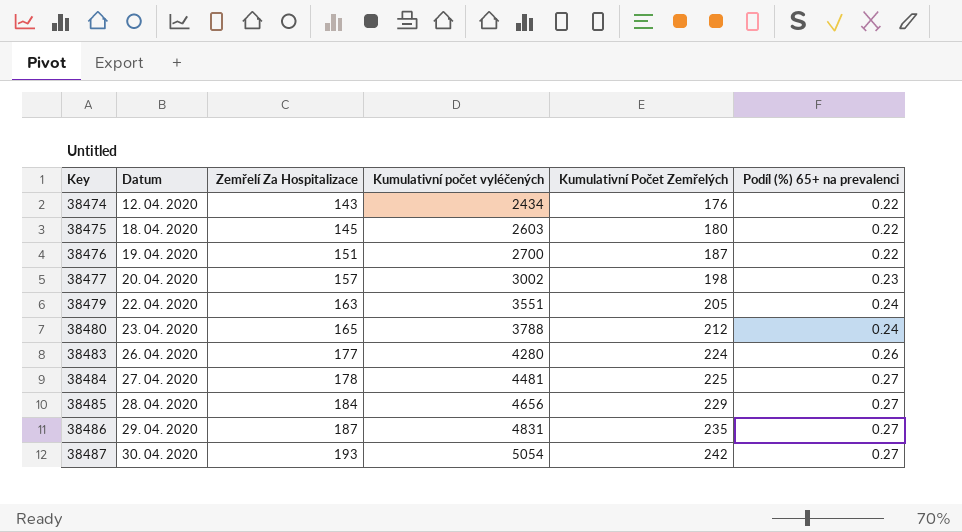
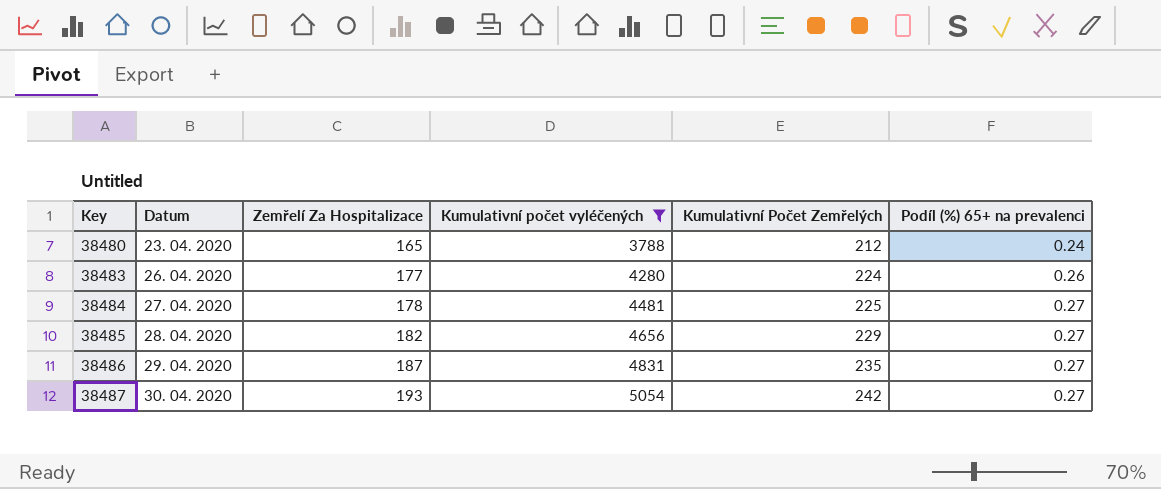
filter: none -> Kumulativní počet vyléčených >= 3788
38485 | Zemřelí Za Hospitalizace: 184 -> 182

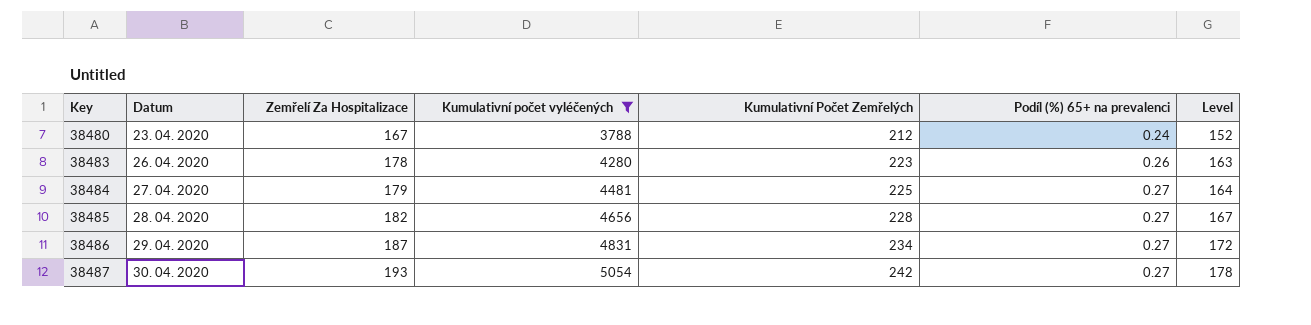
column Level | formula: none -> [Zemřelí Za Hospitalizace] - 15
38480 | Zemřelí Za Hospitalizace: 165 -> 167
38483 | Zemřelí Za Hospitalizace: 177 -> 178
38483 | Kumulativní Počet Zemřelých: 224 -> 223
38484 | Zemřelí Za Hospitalizace: 178 -> 179
38485 | Kumulativní Počet Zemřelých: 229 -> 228
38486 | Kumulativní Počet Zemřelých: 235 -> 234

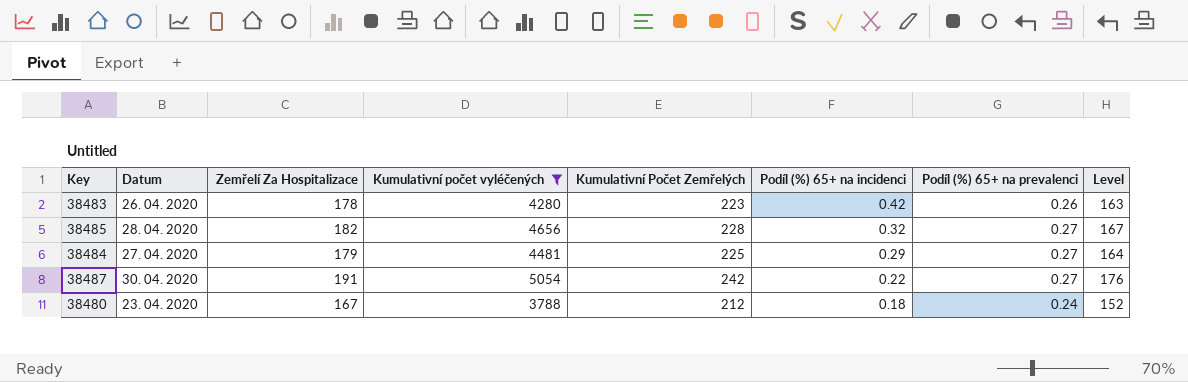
row order: Key ascending -> Podíl (%) 65+ na incidenci descending
column Podíl (%) 65+ na incidenci | position: none -> 6
row 38486: 29. 04. 2020 | 187 | 4831 | 234 | 0.27 | 172 -> none
38487 | Zemřelí Za Hospitalizace: 193 -> 191
38487 | Level: 178 -> 176

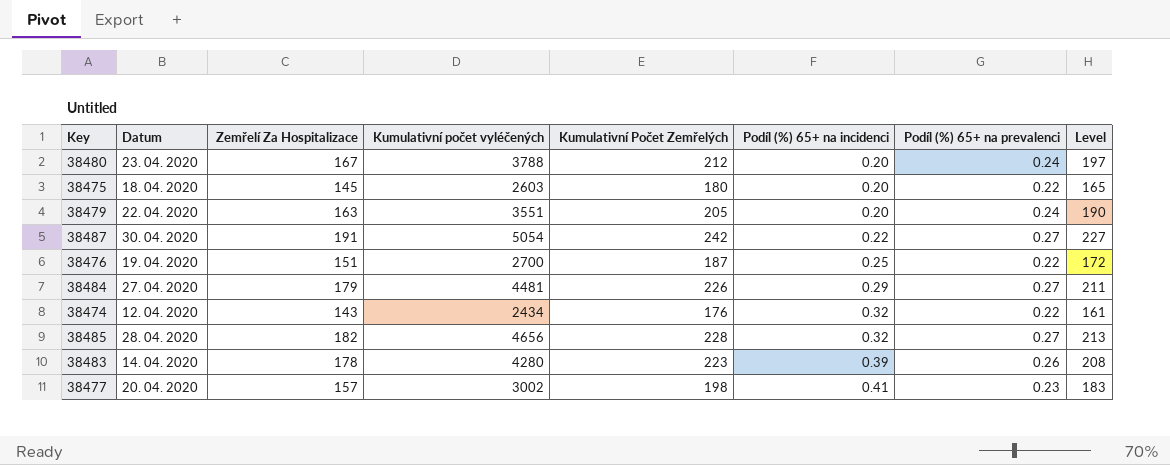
filter: Kumulativní počet vyléčených >= 3788 -> none
row order: Podíl (%) 65+ na incidenci descending -> Podíl (%) 65+ na incidenci ascending
column Level | formula: [Zemřelí Za Hospitalizace] - 15 -> [Kumulativní Počet Zemřelých] - 15
38480 | Podíl (%) 65+ na incidenci: 0.18 -> 0.20
38484 | Kumulativní Počet Zemřelých: 225 -> 226
38483 | Datum: 26. 04. 2020 -> 14. 04. 2020
38483 | Podíl (%) 65+ na incidenci: 0.42 -> 0.39

